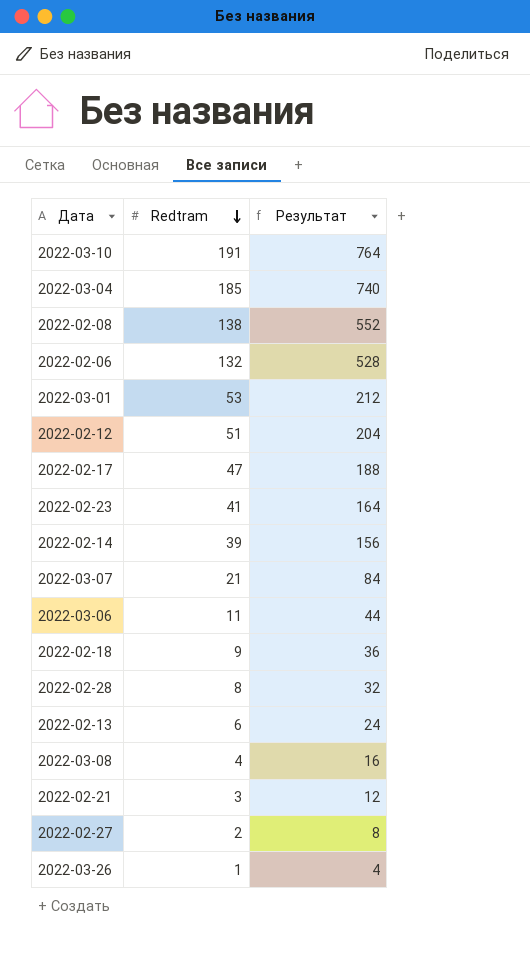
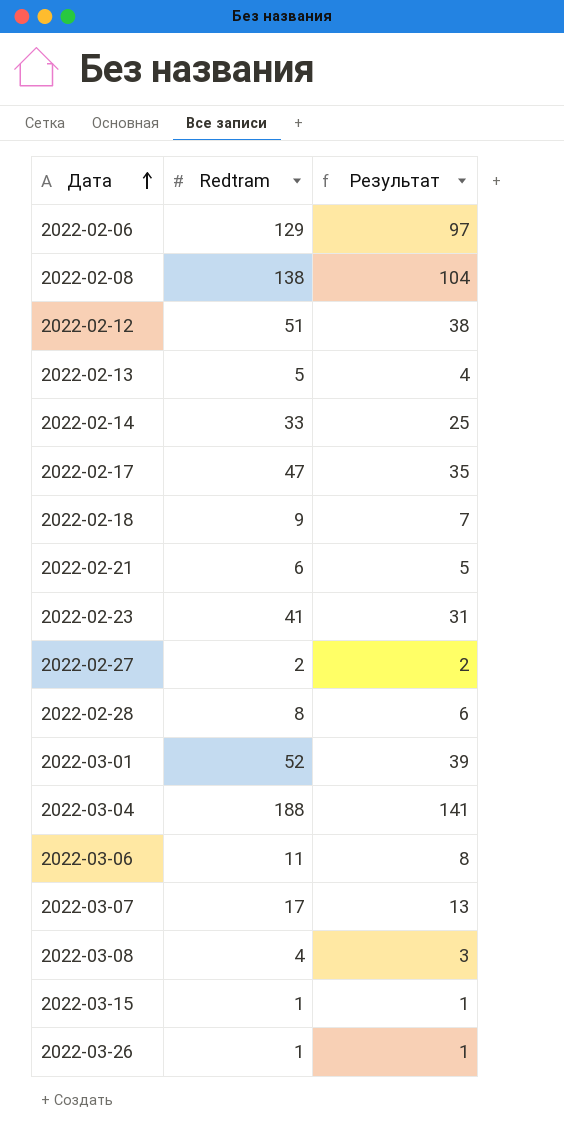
row order: Redtram descending -> Дата ascending
column Результат | formula: [Redtram] * 4 -> [Redtram] * 0,75
row 2022-03-10: 191 | 764 -> none
2022-02-06 | Redtram: 132 -> 129
2022-02-13 | Redtram: 6 -> 5
2022-02-14 | Redtram: 39 -> 33
2022-02-21 | Redtram: 3 -> 6
2022-03-01 | Redtram: 53 -> 52
2022-03-04 | Redtram: 185 -> 188
2022-03-07 | Redtram: 21 -> 17
row 2022-03-15: none -> 1 | 1

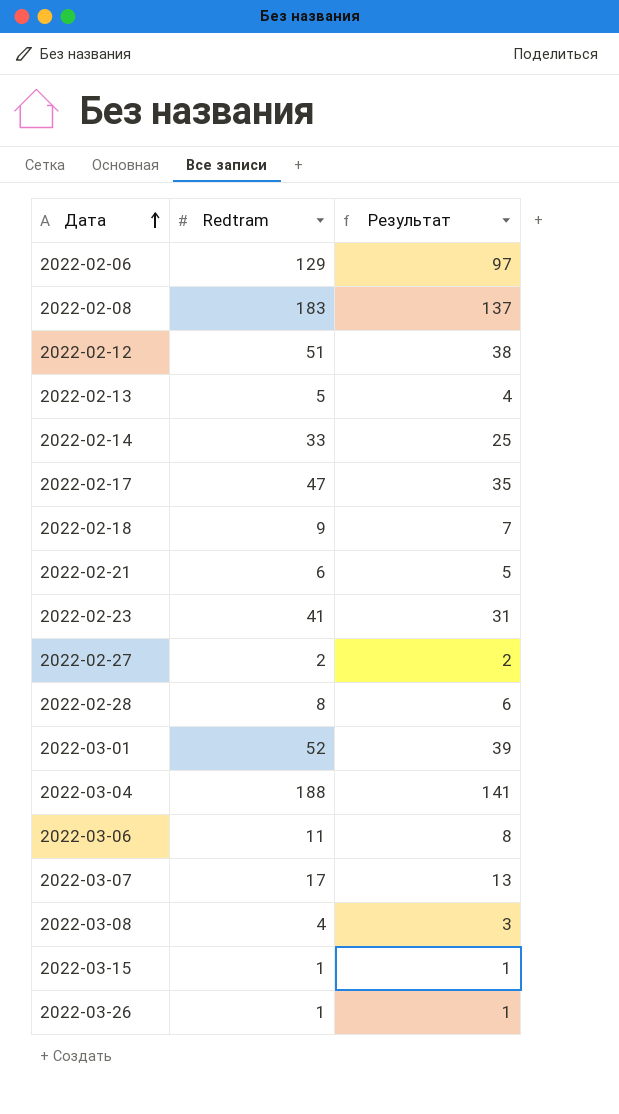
2022-02-08 | Redtram: 138 -> 183
2022-02-08 | Результат: 104 -> 137

